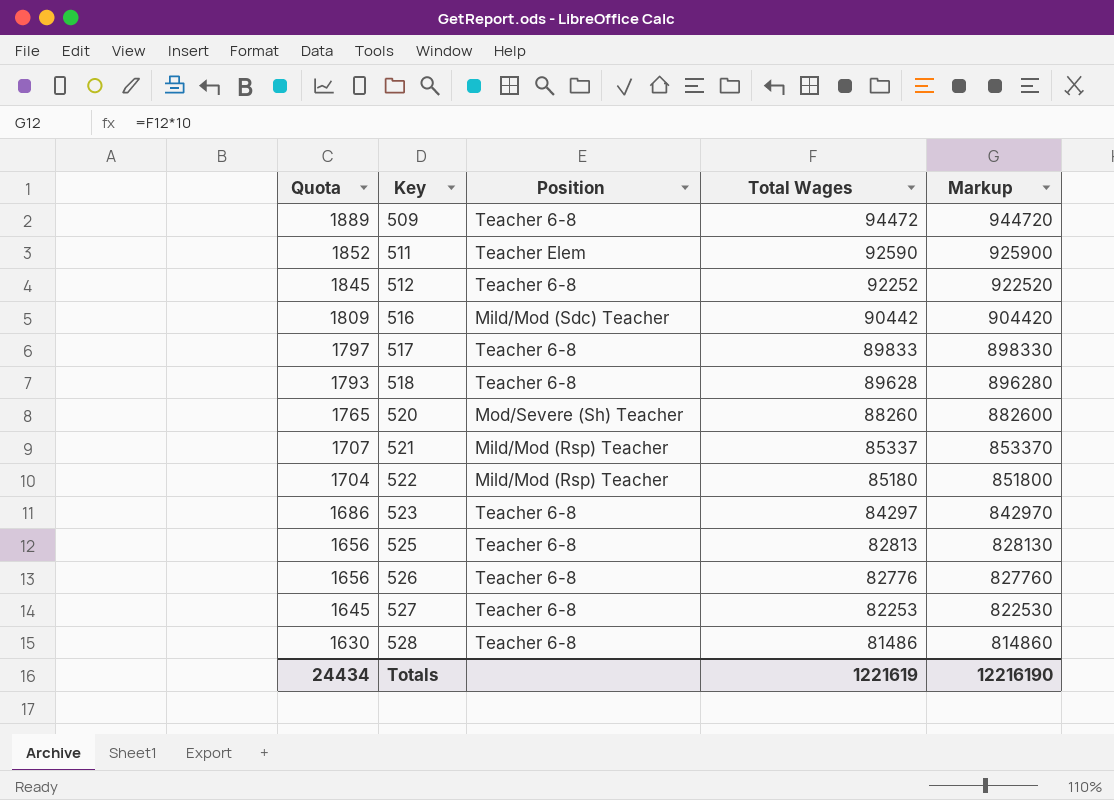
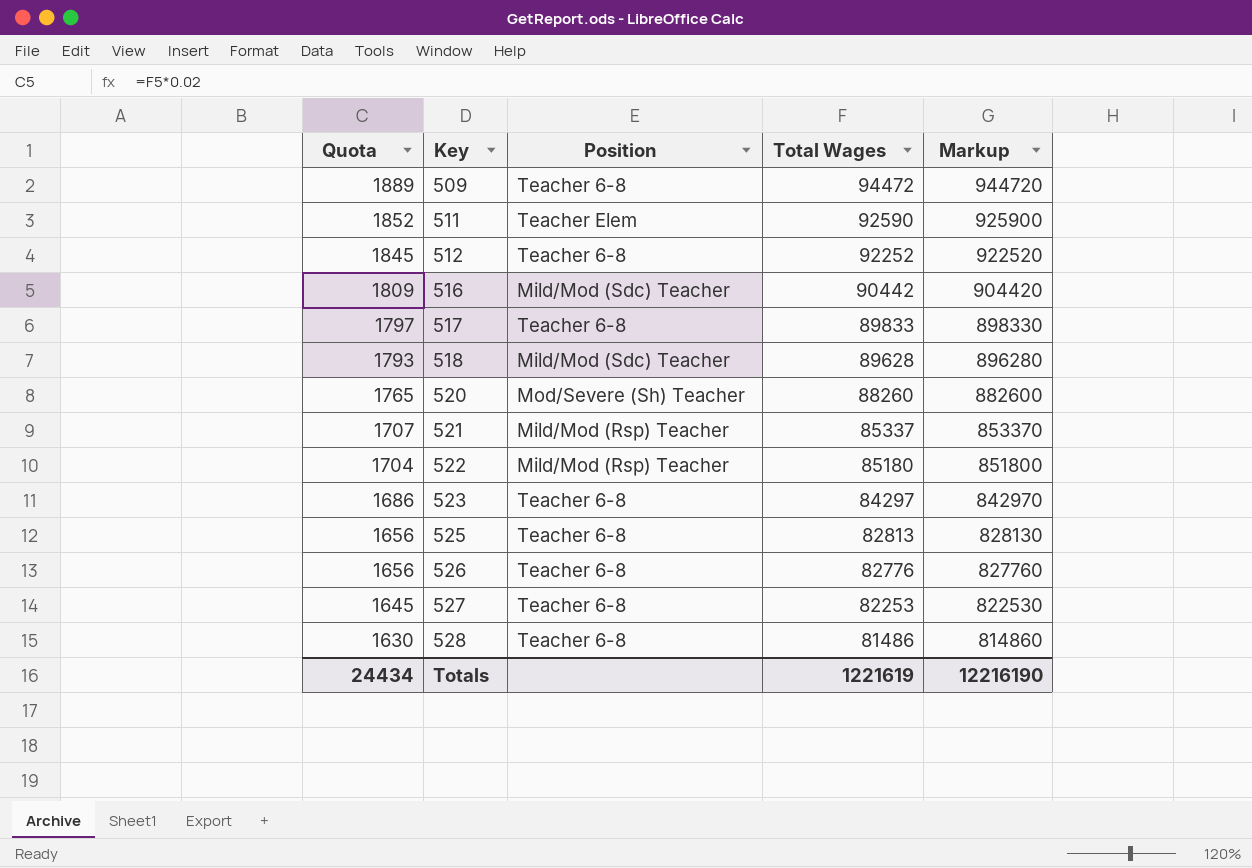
518 | Position: Teacher 6-8 -> Mild/Mod (Sdc) Teacher

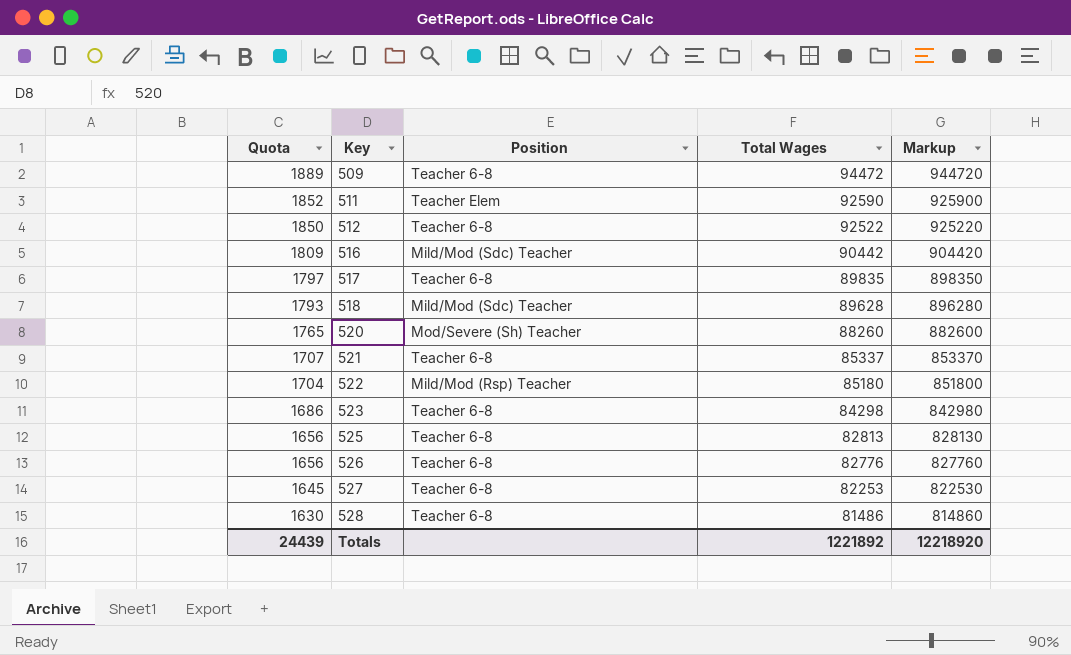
512 | Quota: 1845 -> 1850
512 | Total Wages: 92252 -> 92522
512 | Markup: 922520 -> 925220
517 | Total Wages: 89833 -> 89835
517 | Markup: 898330 -> 898350
521 | Position: Mild/Mod (Rsp) Teacher -> Teacher 6-8
523 | Total Wages: 84297 -> 84298
523 | Markup: 842970 -> 842980
Totals | Quota: 24434 -> 24439
Totals | Total Wages: 1221619 -> 1221892
Totals | Markup: 12216190 -> 12218920

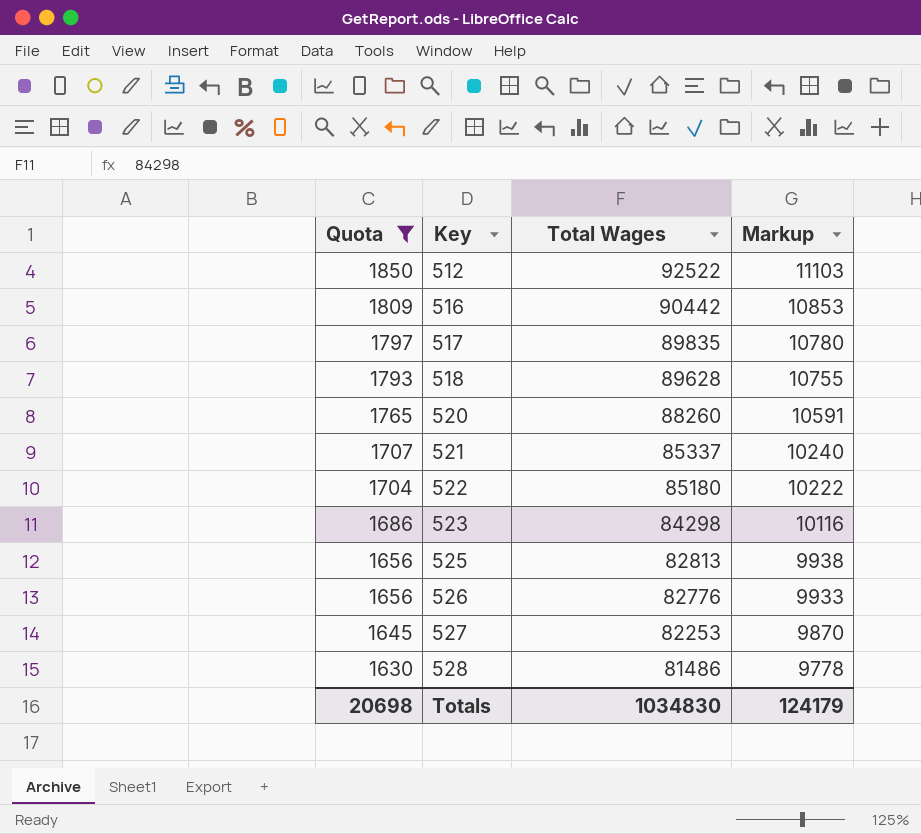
filter: none -> Quota <= 1850
column Position | position: 3 -> none
column Markup | formula: [Total Wages] * 10 -> [Total Wages] * 0.12
Totals | Quota: 24439 -> 20698
Totals | Total Wages: 1221892 -> 1034830
Totals | Markup: 12218920 -> 124179

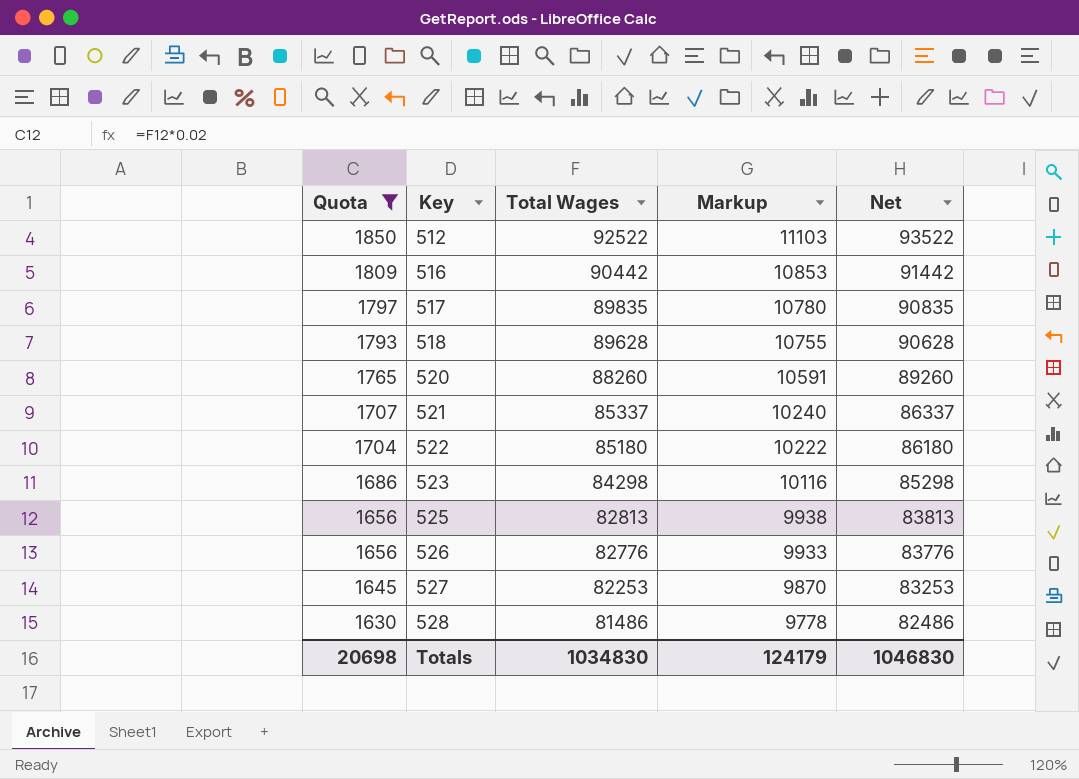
column Net | formula: none -> [Total Wages] + 1000

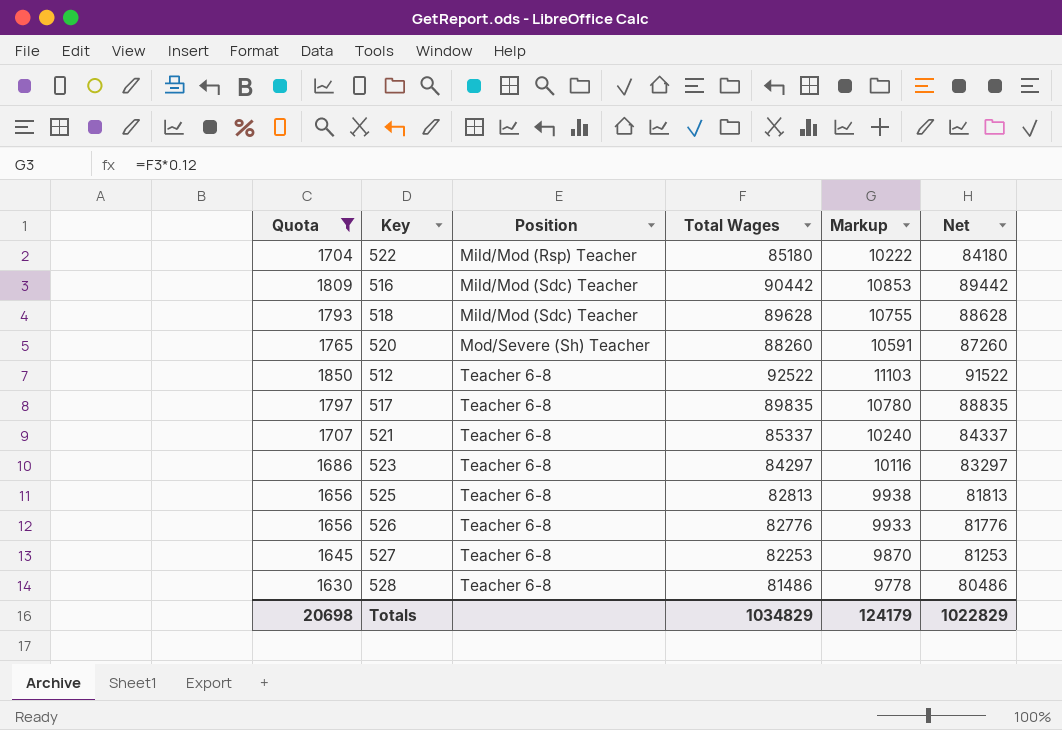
row order: Quota descending -> Position ascending
column Position | position: none -> 3
column Net | formula: [Total Wages] + 1000 -> [Total Wages] - 1000
523 | Total Wages: 84298 -> 84297
Totals | Total Wages: 1034830 -> 1034829
Totals | Net: 1046830 -> 1022829

